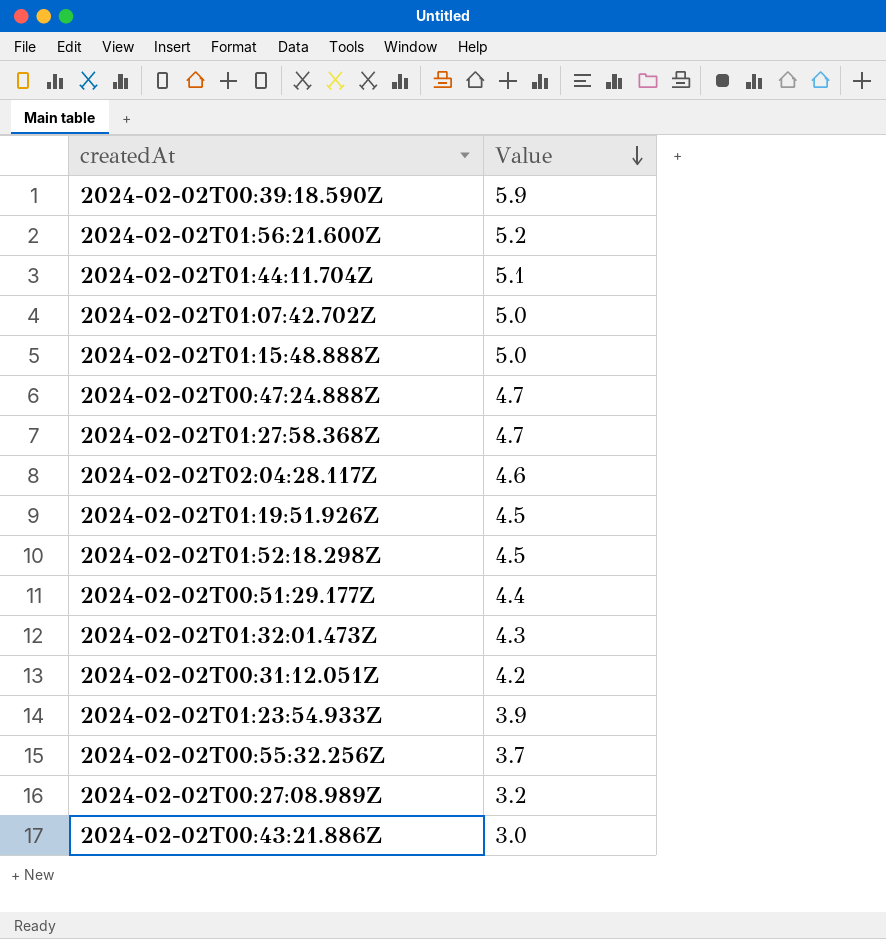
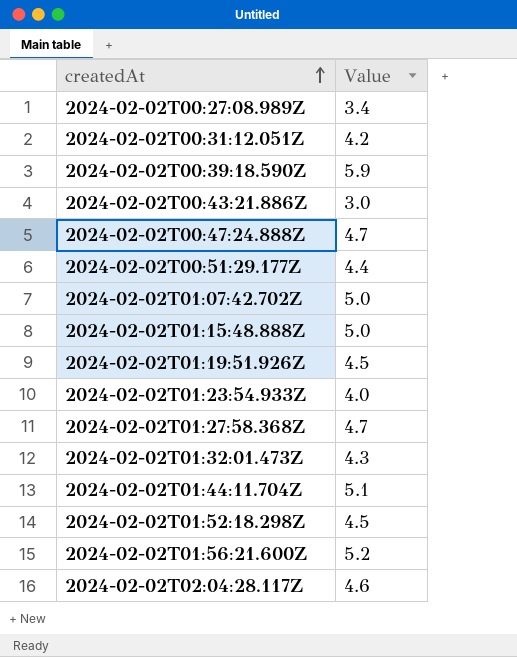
row order: Value descending -> createdAt ascending
row 2024-02-02T00:55:32.256Z: 3.7 -> none
2024-02-02T00:27:08.989Z | Value: 3.2 -> 3.4
2024-02-02T01:23:54.933Z | Value: 3.9 -> 4.0

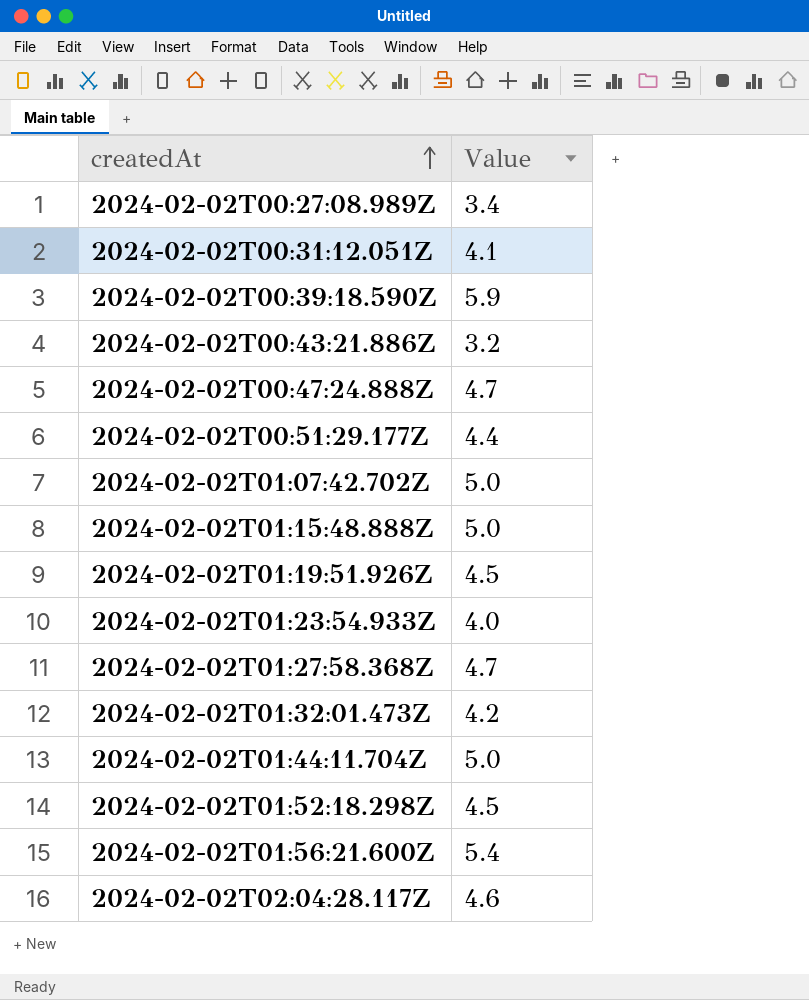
2024-02-02T00:31:12.051Z | Value: 4.2 -> 4.1
2024-02-02T00:43:21.886Z | Value: 3.0 -> 3.2
2024-02-02T01:32:01.473Z | Value: 4.3 -> 4.2
2024-02-02T01:44:11.704Z | Value: 5.1 -> 5.0
2024-02-02T01:56:21.600Z | Value: 5.2 -> 5.4

